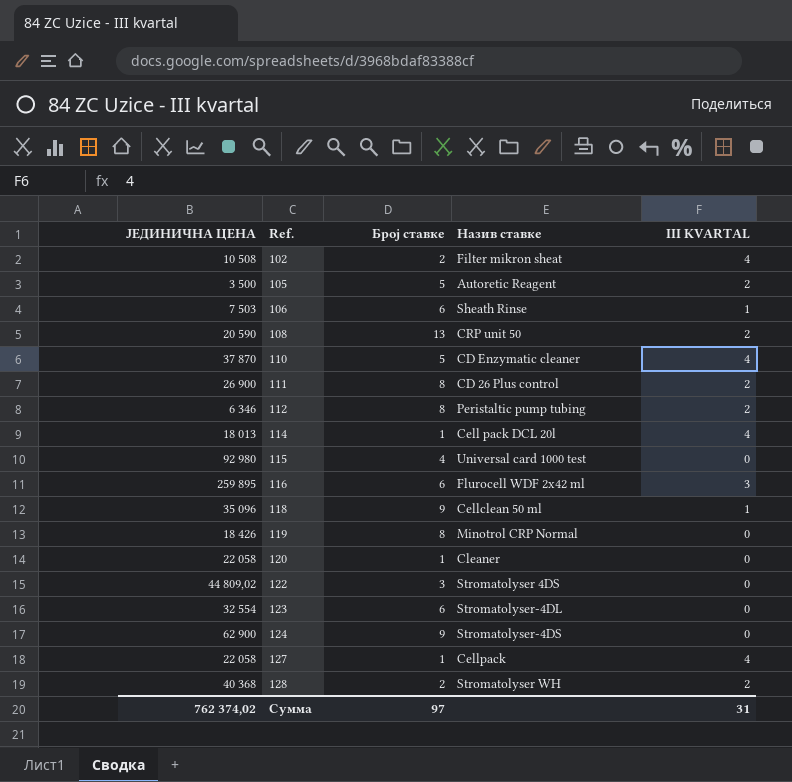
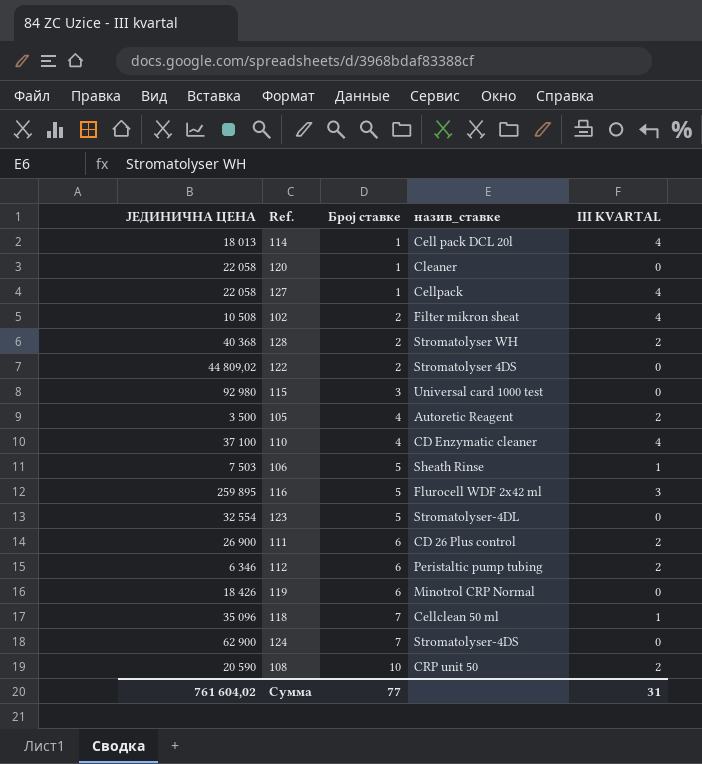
row order: Ref. ascending -> Број ставке ascending
column name: Назив ставке -> назив_ставке
122 | Број ставке: 3 -> 2
115 | Број ставке: 4 -> 3
105 | Број ставке: 5 -> 4
110 | ЈЕДИНИЧНА ЦЕНА: 37 870 -> 37 100
110 | Број ставке: 5 -> 4
106 | Број ставке: 6 -> 5
116 | Број ставке: 6 -> 5
123 | Број ставке: 6 -> 5
111 | Број ставке: 8 -> 6
112 | Број ставке: 8 -> 6
119 | Број ставке: 8 -> 6
118 | Број ставке: 9 -> 7
124 | Број ставке: 9 -> 7
108 | Број ставке: 13 -> 10
Сумма | ЈЕДИНИЧНА ЦЕНА: 762 374,02 -> 761 604,02
Сумма | Број ставке: 97 -> 77

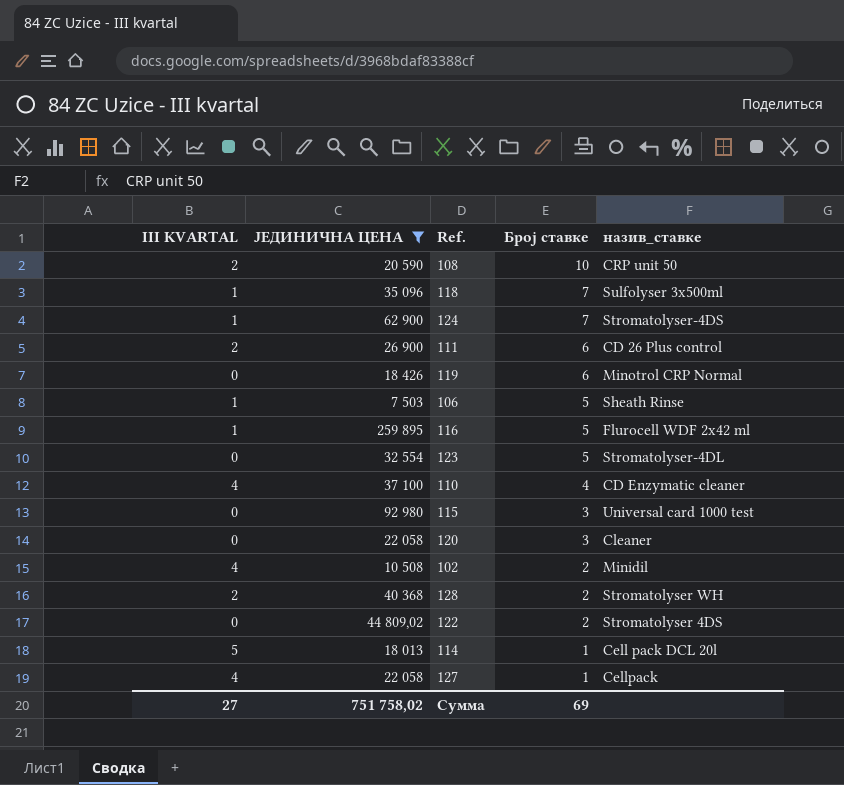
filter: none -> ЈЕДИНИЧНА ЦЕНА >= 7 503
row order: Број ставке ascending -> Број ставке descending
column III KVARTAL | position: 5 -> 1
118 | назив_ставке: Cellclean 50 ml -> Sulfolyser 3x500ml
124 | III KVARTAL: 0 -> 1
116 | III KVARTAL: 3 -> 1
120 | Број ставке: 1 -> 3
102 | назив_ставке: Filter mikron sheat -> Minidil
114 | III KVARTAL: 4 -> 5
Сумма | III KVARTAL: 31 -> 27
Сумма | ЈЕДИНИЧНА ЦЕНА: 761 604,02 -> 751 758,02
Сумма | Број ставке: 77 -> 69

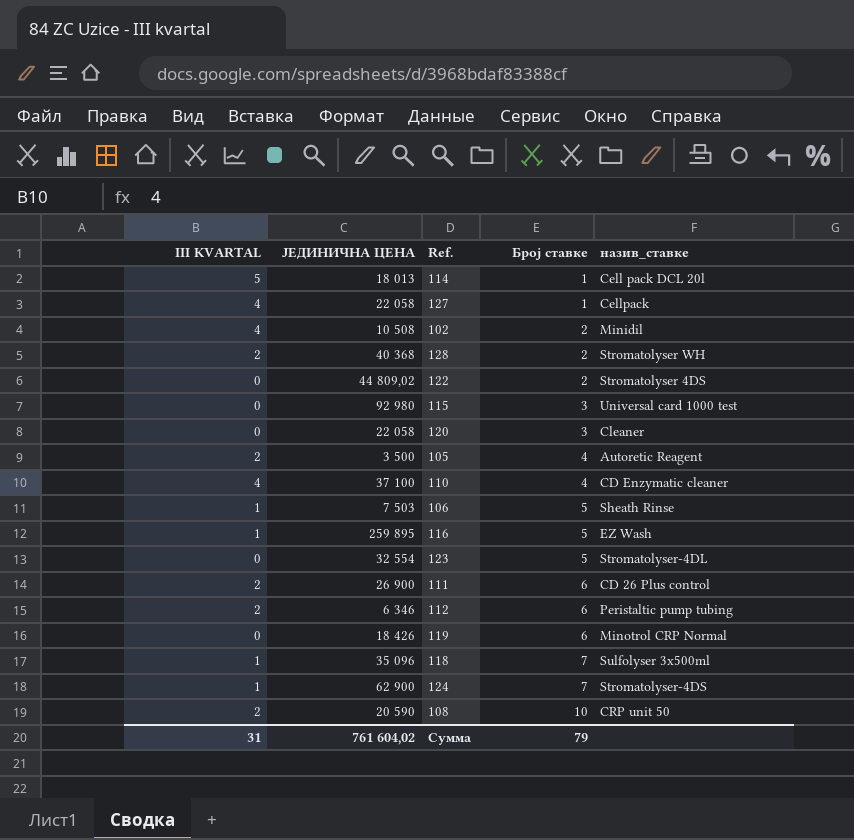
filter: ЈЕДИНИЧНА ЦЕНА >= 7 503 -> none
row order: Број ставке descending -> Број ставке ascending
116 | назив_ставке: Flurocell WDF 2x42 ml -> EZ Wash
Сумма | III KVARTAL: 27 -> 31
Сумма | ЈЕДИНИЧНА ЦЕНА: 751 758,02 -> 761 604,02
Сумма | Број ставке: 69 -> 79

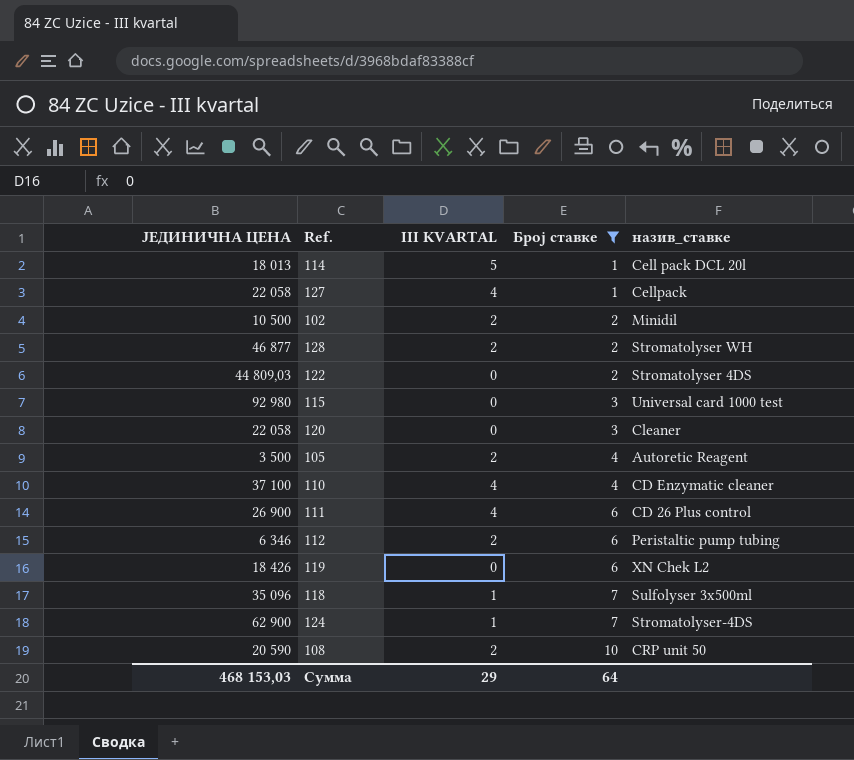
filter: none -> Број ставке != 5
column III KVARTAL | position: 1 -> 3
102 | ЈЕДИНИЧНА ЦЕНА: 10 508 -> 10 500
102 | III KVARTAL: 4 -> 2
128 | ЈЕДИНИЧНА ЦЕНА: 40 368 -> 46 877
122 | ЈЕДИНИЧНА ЦЕНА: 44 809,02 -> 44 809,03
111 | III KVARTAL: 2 -> 4
119 | назив_ставке: Minotrol CRP Normal -> XN Chek L2
Сумма | ЈЕДИНИЧНА ЦЕНА: 761 604,02 -> 468 153,03
Сумма | III KVARTAL: 31 -> 29
Сумма | Број ставке: 79 -> 64

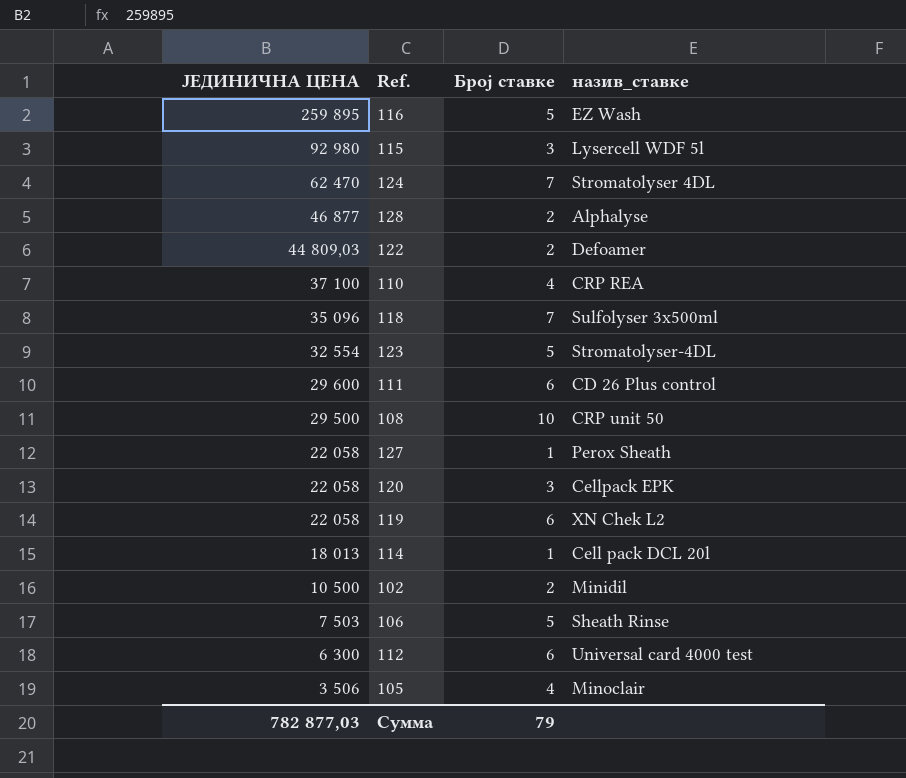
filter: Број ставке != 5 -> none
row order: Број ставке ascending -> ЈЕДИНИЧНА ЦЕНА descending
column III KVARTAL | position: 3 -> none
115 | назив_ставке: Universal card 1000 test -> Lysercell WDF 5l
124 | ЈЕДИНИЧНА ЦЕНА: 62 900 -> 62 470
124 | назив_ставке: Stromatolyser-4DS -> Stromatolyser 4DL
128 | назив_ставке: Stromatolyser WH -> Alphalyse
122 | назив_ставке: Stromatolyser 4DS -> Defoamer
110 | назив_ставке: CD Enzymatic cleaner -> CRP REA
111 | ЈЕДИНИЧНА ЦЕНА: 26 900 -> 29 600
108 | ЈЕДИНИЧНА ЦЕНА: 20 590 -> 29 500
127 | назив_ставке: Cellpack -> Perox Sheath
120 | назив_ставке: Cleaner -> Cellpack EPK
119 | ЈЕДИНИЧНА ЦЕНА: 18 426 -> 22 058
112 | ЈЕДИНИЧНА ЦЕНА: 6 346 -> 6 300
112 | назив_ставке: Peristaltic pump tubing -> Universal card 4000 test
105 | ЈЕДИНИЧНА ЦЕНА: 3 500 -> 3 506
105 | назив_ставке: Autoretic Reagent -> Minoclair
Сумма | ЈЕДИНИЧНА ЦЕНА: 468 153,03 -> 782 877,03
Сумма | Број ставке: 64 -> 79

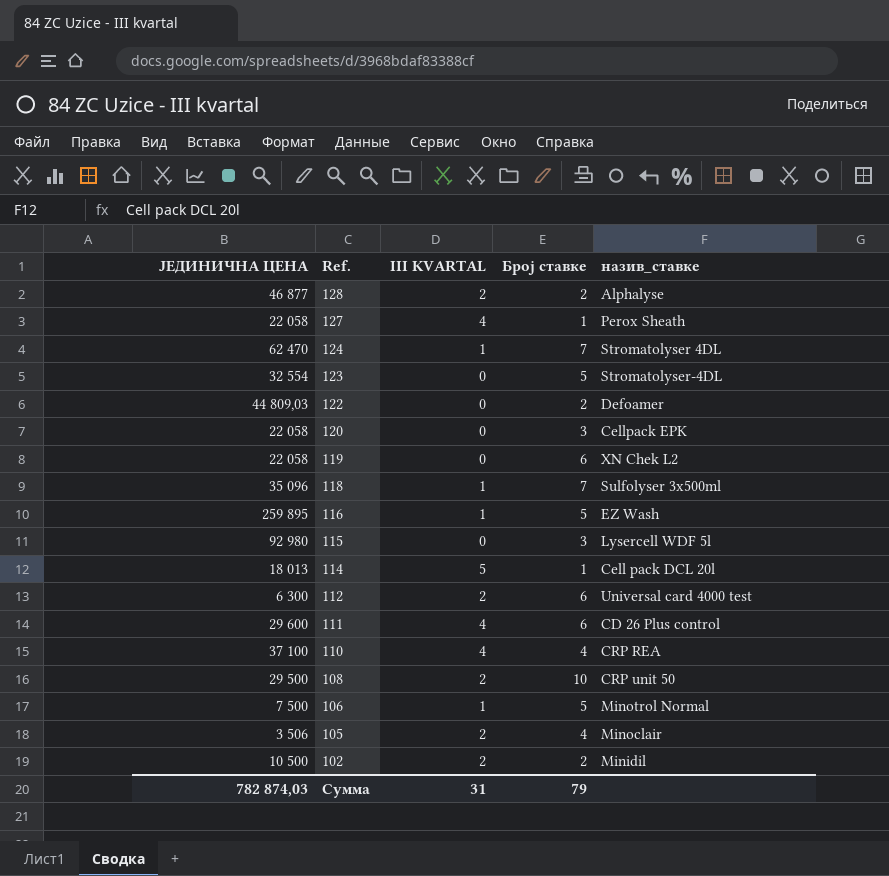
row order: ЈЕДИНИЧНА ЦЕНА descending -> Ref. descending
column III KVARTAL | position: none -> 3
106 | ЈЕДИНИЧНА ЦЕНА: 7 503 -> 7 500
106 | назив_ставке: Sheath Rinse -> Minotrol Normal
Сумма | ЈЕДИНИЧНА ЦЕНА: 782 877,03 -> 782 874,03

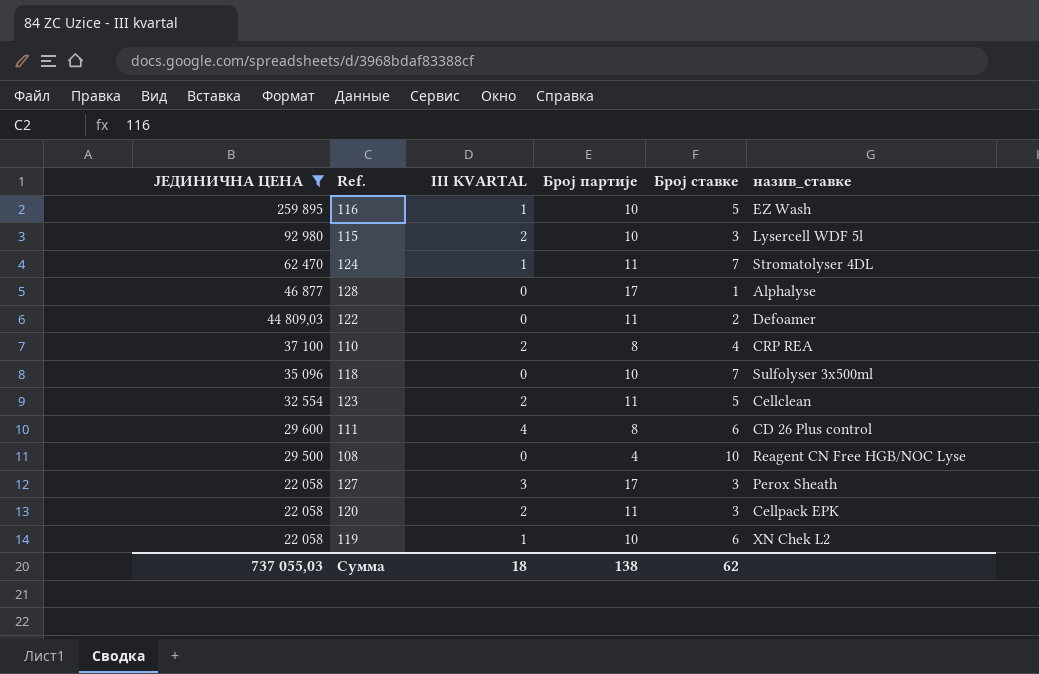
filter: none -> ЈЕДИНИЧНА ЦЕНА >= 22 058
row order: Ref. descending -> ЈЕДИНИЧНА ЦЕНА descending
column Број партије | position: none -> 4
115 | III KVARTAL: 0 -> 2
128 | III KVARTAL: 2 -> 0
128 | Број ставке: 2 -> 1
110 | III KVARTAL: 4 -> 2
118 | III KVARTAL: 1 -> 0
123 | III KVARTAL: 0 -> 2
123 | назив_ставке: Stromatolyser-4DL -> Cellclean
108 | III KVARTAL: 2 -> 0
108 | назив_ставке: CRP unit 50 -> Reagent CN Free HGB/NOC Lyse
127 | III KVARTAL: 4 -> 3
127 | Број ставке: 1 -> 3
120 | III KVARTAL: 0 -> 2
119 | III KVARTAL: 0 -> 1
Сумма | ЈЕДИНИЧНА ЦЕНА: 782 874,03 -> 737 055,03
Сумма | III KVARTAL: 31 -> 18
Сумма | Број ставке: 79 -> 62

